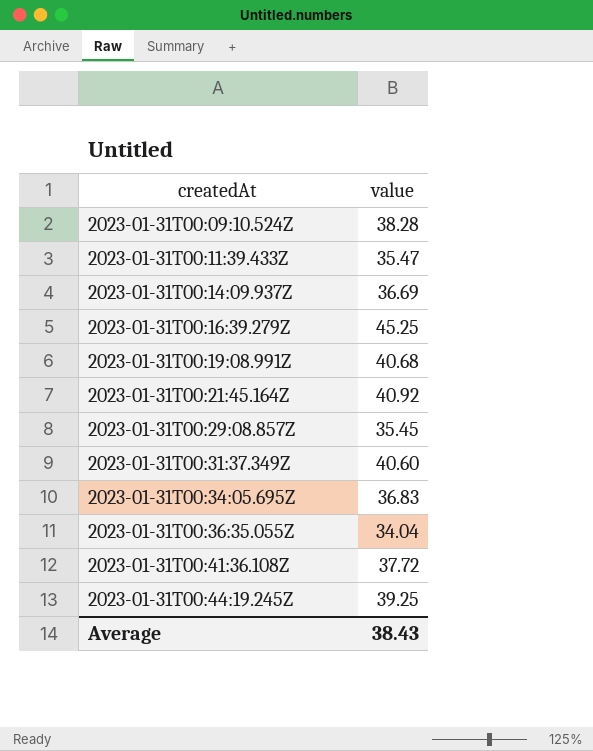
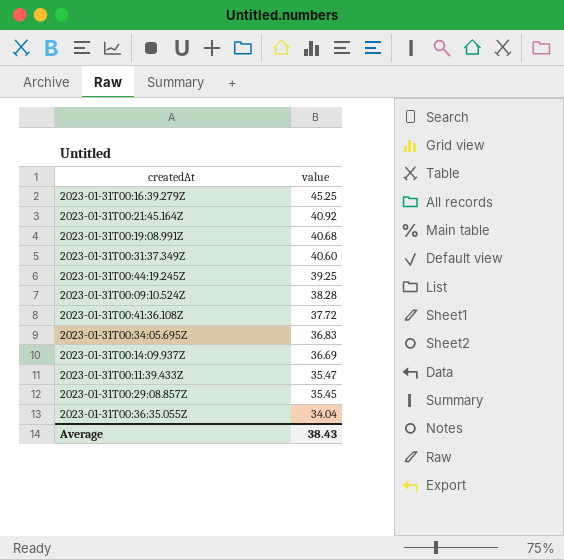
row order: createdAt ascending -> value descending

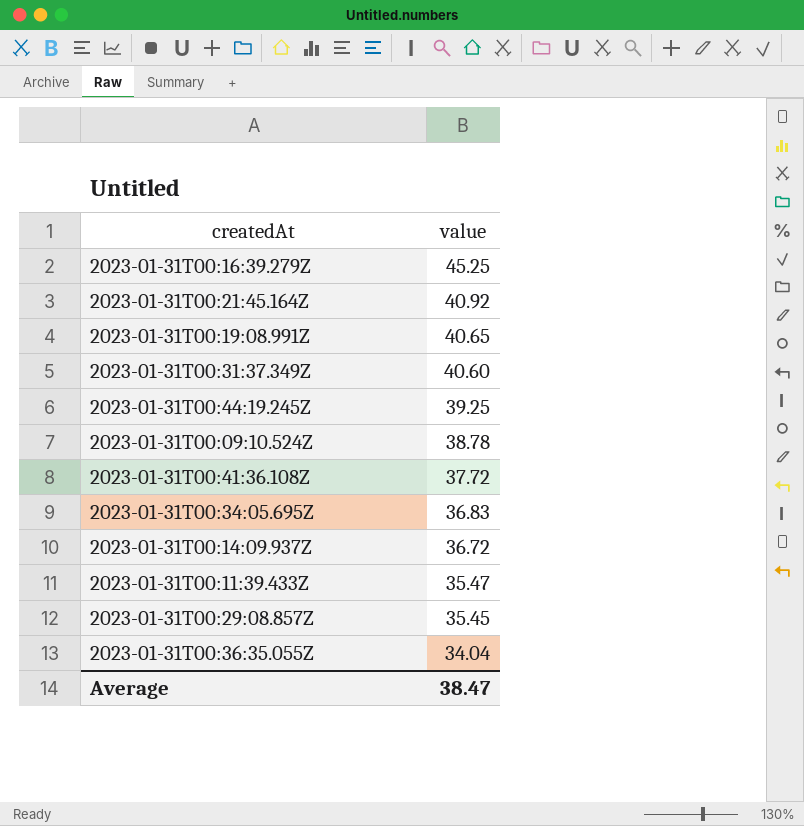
2023-01-31T00:19:08.991Z | value: 40.68 -> 40.65
2023-01-31T00:09:10.524Z | value: 38.28 -> 38.78
2023-01-31T00:14:09.937Z | value: 36.69 -> 36.72
Average | value: 38.43 -> 38.47

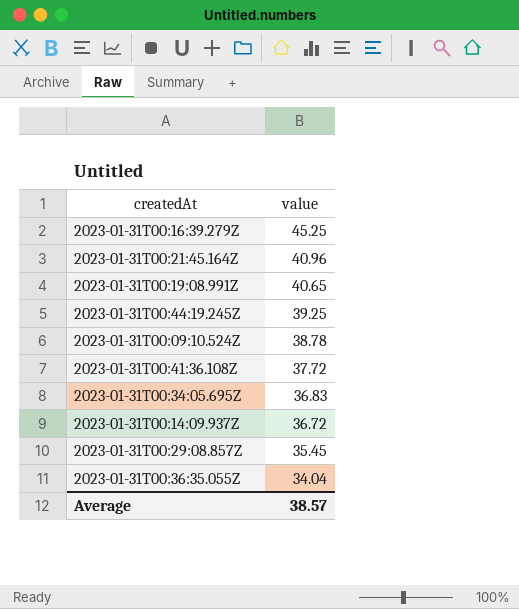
row 2023-01-31T00:31:37.349Z: 40.60 -> none
row 2023-01-31T00:11:39.433Z: 35.47 -> none
2023-01-31T00:21:45.164Z | value: 40.92 -> 40.96
Average | value: 38.47 -> 38.57

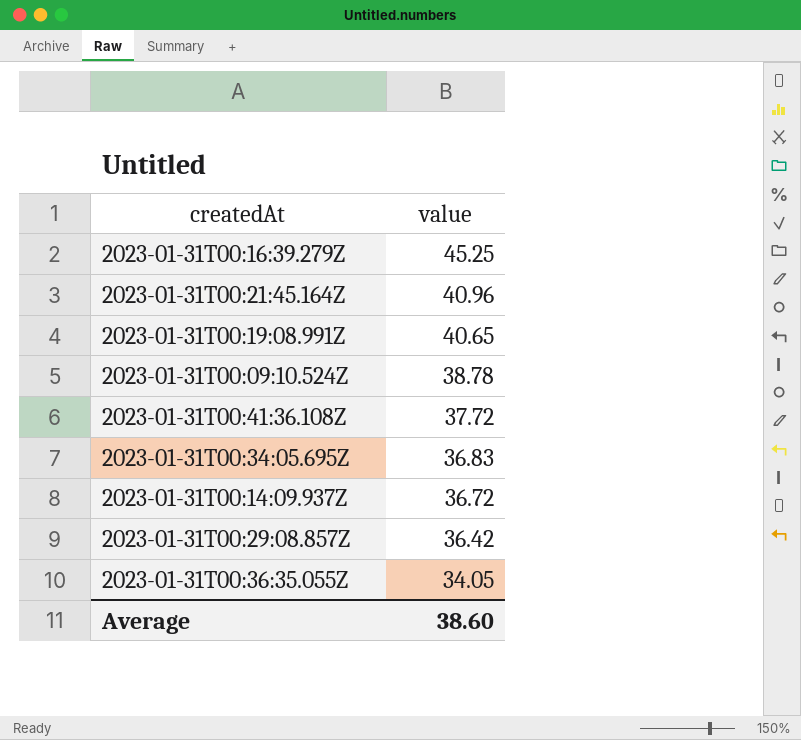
row 2023-01-31T00:44:19.245Z: 39.25 -> none
2023-01-31T00:29:08.857Z | value: 35.45 -> 36.42
2023-01-31T00:36:35.055Z | value: 34.04 -> 34.05
Average | value: 38.57 -> 38.60

